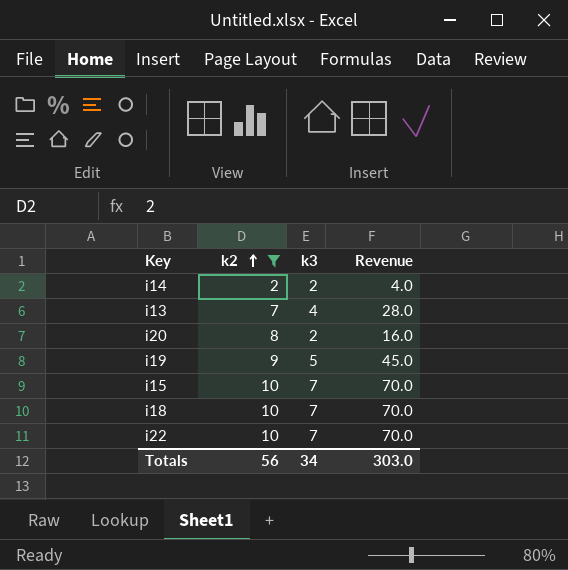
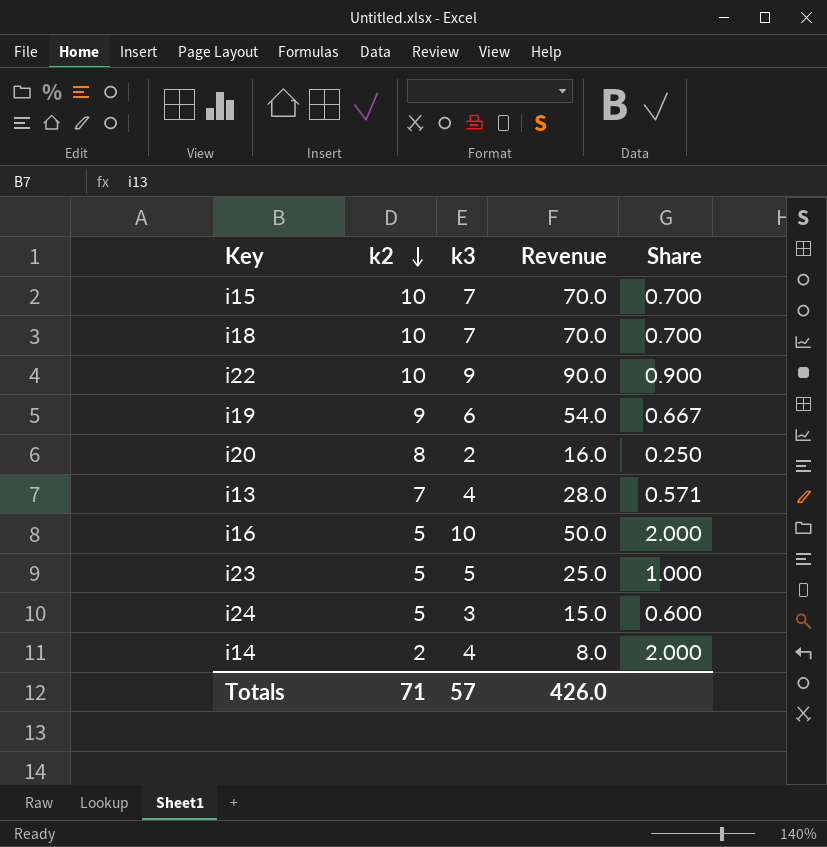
filter: k2 != 5 -> none
row order: k2 ascending -> k2 descending
column Share | formula: none -> [k3] / [k2]
i22 | k3: 7 -> 9
i22 | Revenue: 70.0 -> 90.0
i19 | k3: 5 -> 6
i19 | Revenue: 45.0 -> 54.0
i14 | k3: 2 -> 4
i14 | Revenue: 4.0 -> 8.0
Totals | k2: 56 -> 71
Totals | k3: 34 -> 57
Totals | Revenue: 303.0 -> 426.0

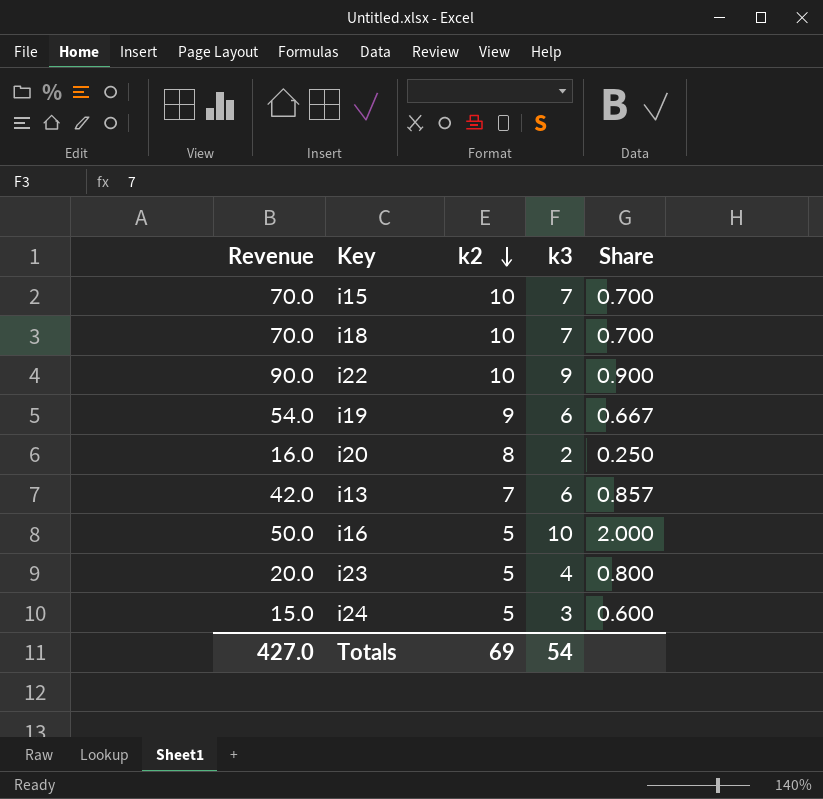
column Revenue | position: 4 -> 1
row i14: 2 | 4 | 8.0 | 2.000 -> none
i13 | Revenue: 28.0 -> 42.0
i13 | k3: 4 -> 6
i13 | Share: 0.571 -> 0.857
i23 | Revenue: 25.0 -> 20.0
i23 | k3: 5 -> 4
i23 | Share: 1.000 -> 0.800
Totals | Revenue: 426.0 -> 427.0
Totals | k2: 71 -> 69
Totals | k3: 57 -> 54

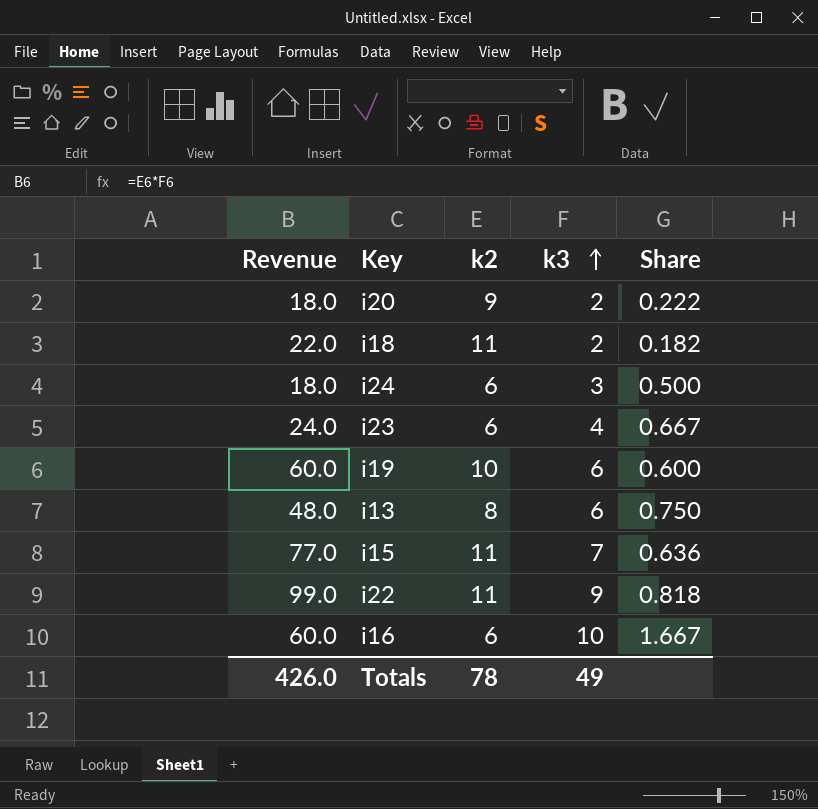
row order: k2 descending -> k3 ascending
i20 | Revenue: 16.0 -> 18.0
i20 | k2: 8 -> 9
i20 | Share: 0.250 -> 0.222
i18 | Revenue: 70.0 -> 22.0
i18 | k2: 10 -> 11
i18 | k3: 7 -> 2
i18 | Share: 0.700 -> 0.182
i24 | Revenue: 15.0 -> 18.0
i24 | k2: 5 -> 6
i24 | Share: 0.600 -> 0.500
i23 | Revenue: 20.0 -> 24.0
i23 | k2: 5 -> 6
i23 | Share: 0.800 -> 0.667
i19 | Revenue: 54.0 -> 60.0
i19 | k2: 9 -> 10
i19 | Share: 0.667 -> 0.600
i13 | Revenue: 42.0 -> 48.0
i13 | k2: 7 -> 8
i13 | Share: 0.857 -> 0.750
i15 | Revenue: 70.0 -> 77.0
i15 | k2: 10 -> 11
i15 | Share: 0.700 -> 0.636
i22 | Revenue: 90.0 -> 99.0
i22 | k2: 10 -> 11
i22 | Share: 0.900 -> 0.818
i16 | Revenue: 50.0 -> 60.0
i16 | k2: 5 -> 6
i16 | Share: 2.000 -> 1.667
Totals | Revenue: 427.0 -> 426.0
Totals | k2: 69 -> 78
Totals | k3: 54 -> 49

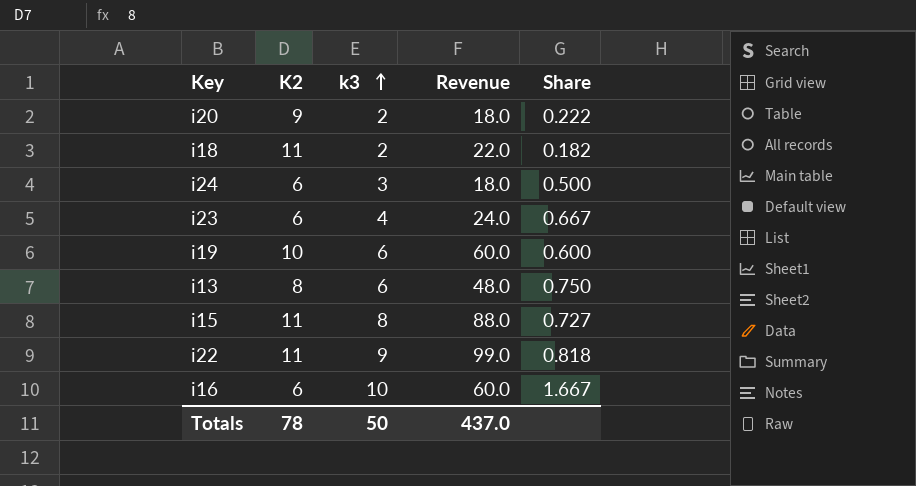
column name: k2 -> K2
column Revenue | position: 1 -> 4
i15 | k3: 7 -> 8
i15 | Revenue: 77.0 -> 88.0
i15 | Share: 0.636 -> 0.727
Totals | k3: 49 -> 50
Totals | Revenue: 426.0 -> 437.0

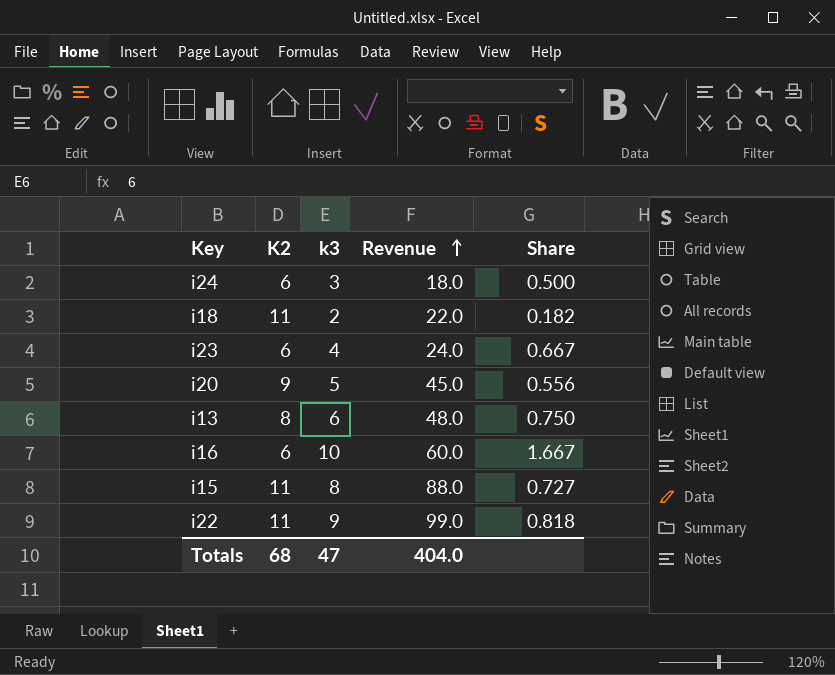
row order: k3 ascending -> Revenue ascending
row i19: 10 | 6 | 60.0 | 0.600 -> none
i20 | k3: 2 -> 5
i20 | Revenue: 18.0 -> 45.0
i20 | Share: 0.222 -> 0.556
Totals | K2: 78 -> 68
Totals | k3: 50 -> 47
Totals | Revenue: 437.0 -> 404.0

